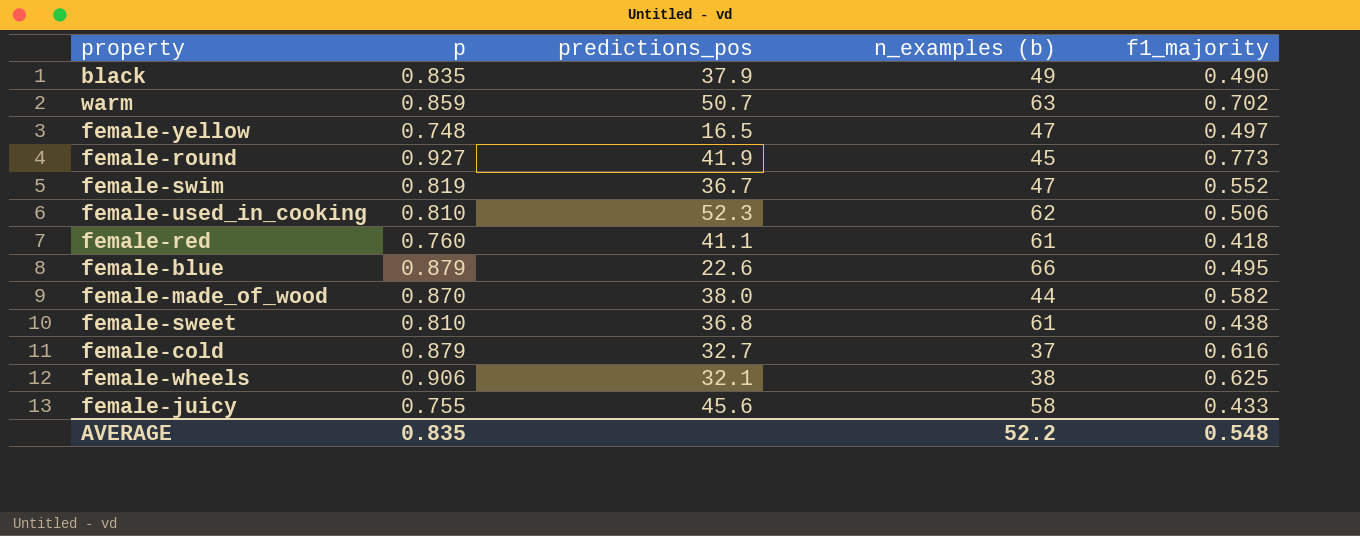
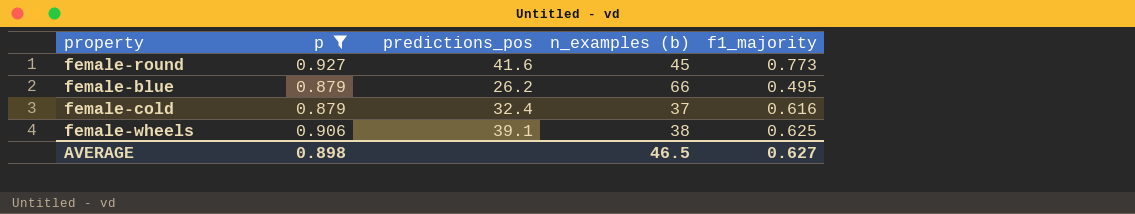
filter: none -> p >= 0.879
female-round | predictions_pos: 41.9 -> 41.6
female-blue | predictions_pos: 22.6 -> 26.2
female-cold | predictions_pos: 32.7 -> 32.4
female-wheels | predictions_pos: 32.1 -> 39.1
AVERAGE | p: 0.835 -> 0.898
AVERAGE | n_examples (b): 52.2 -> 46.5
AVERAGE | f1_majority: 0.548 -> 0.627

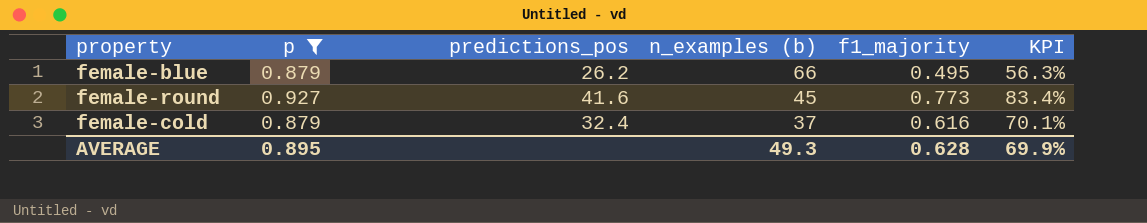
row order: none -> n_examples (b) descending
column KPI | formula: none -> [f1_majority] / [p]
row female-wheels: 0.906 | 39.1 | 38 | 0.625 -> none
AVERAGE | p: 0.898 -> 0.895
AVERAGE | n_examples (b): 46.5 -> 49.3
AVERAGE | f1_majority: 0.627 -> 0.628

